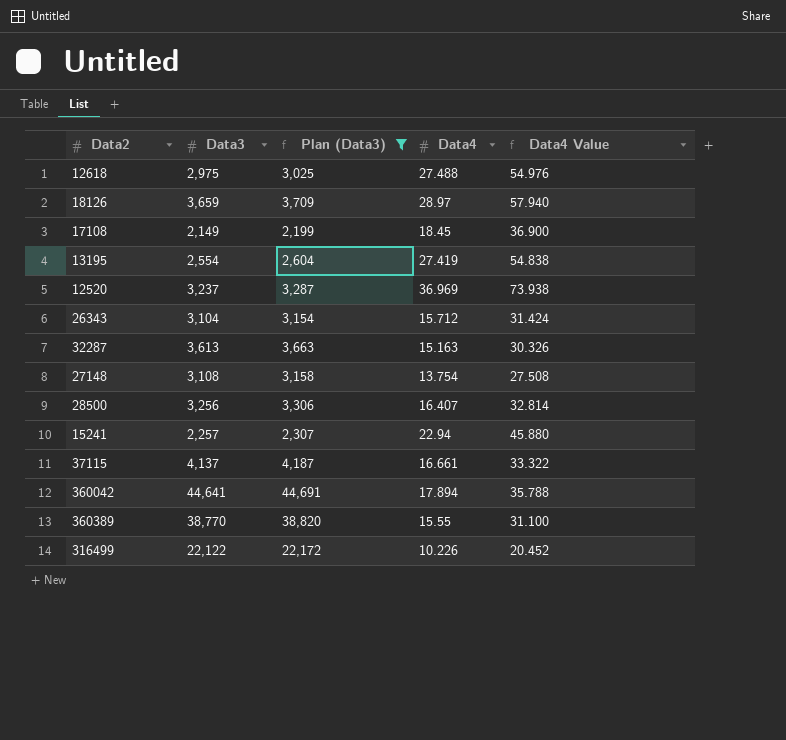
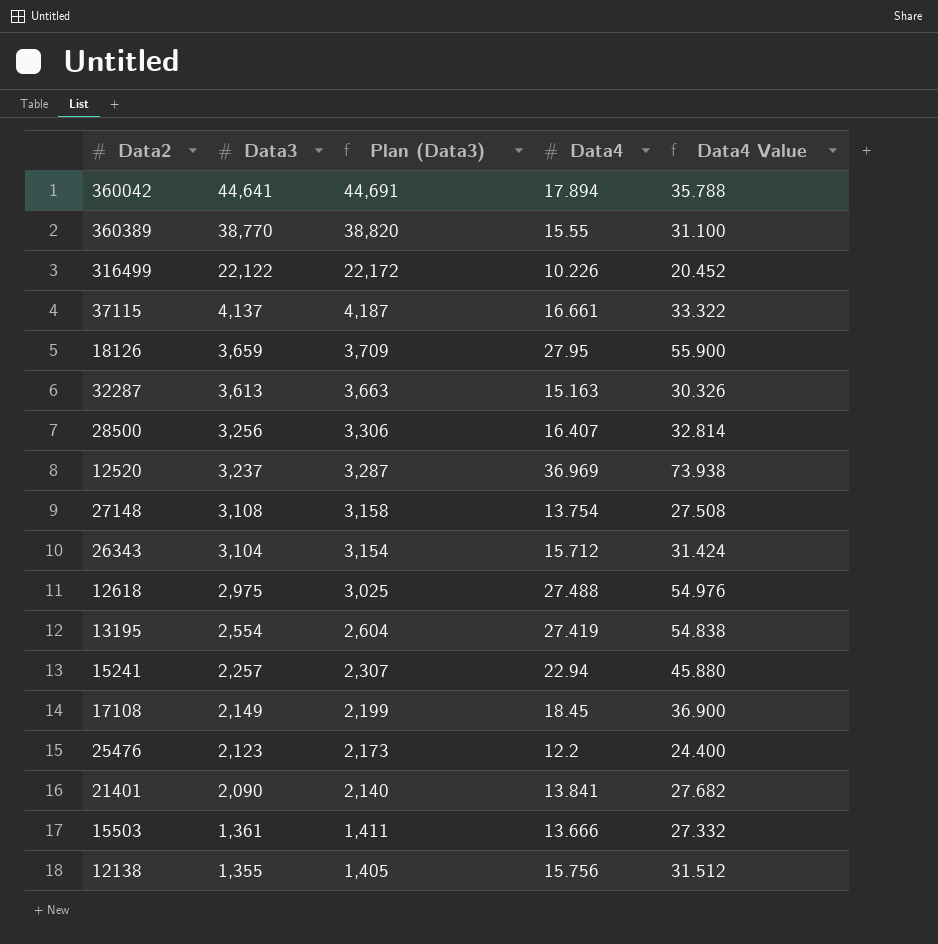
filter: Plan (Data3) >= 2,199 -> none
row order: none -> Data3 descending
18126 | Data4: 28.97 -> 27.95
18126 | Data4 Value: 57.940 -> 55.900

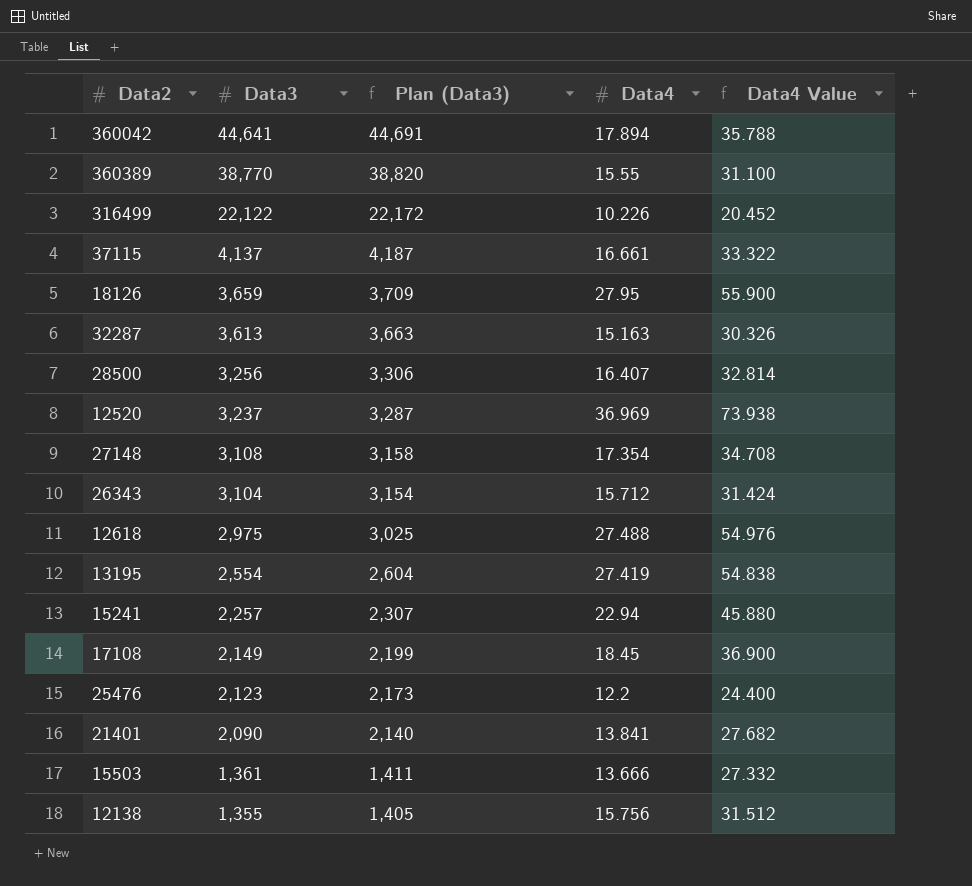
27148 | Data4: 13.754 -> 17.354
27148 | Data4 Value: 27.508 -> 34.708

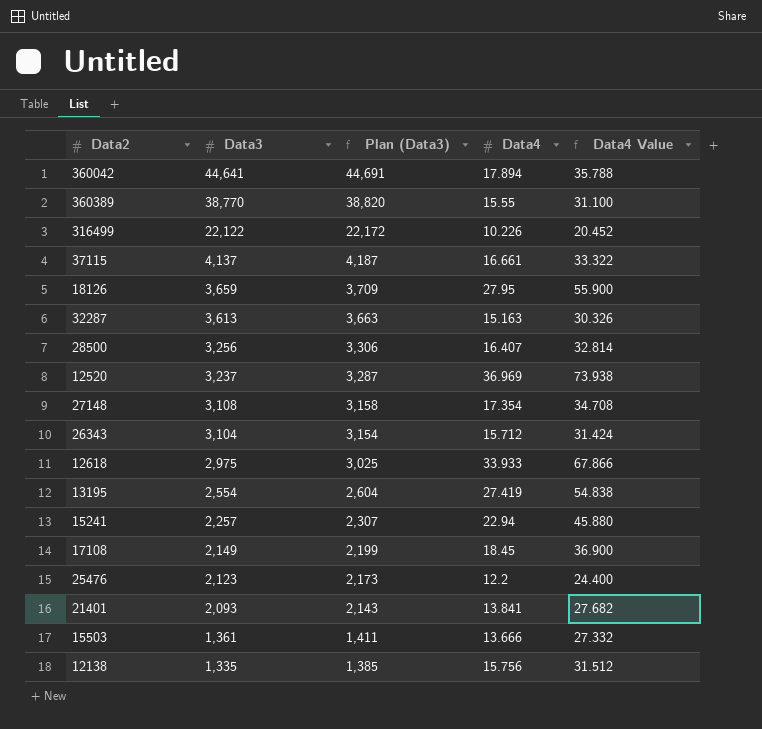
12618 | Data4: 27.488 -> 33.933
12618 | Data4 Value: 54.976 -> 67.866
21401 | Data3: 2,090 -> 2,093
21401 | Plan (Data3): 2,140 -> 2,143
12138 | Data3: 1,355 -> 1,335
12138 | Plan (Data3): 1,405 -> 1,385

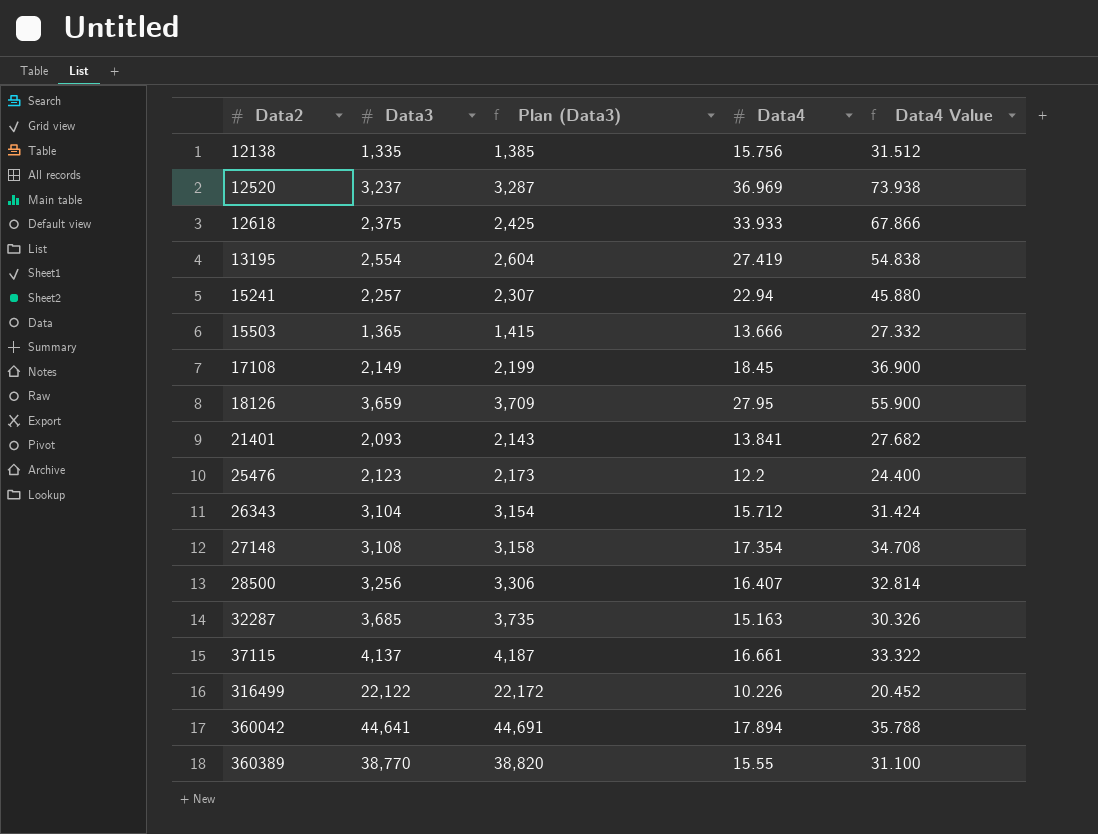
row order: Data3 descending -> Data2 ascending
12618 | Data3: 2,975 -> 2,375
12618 | Plan (Data3): 3,025 -> 2,425
15503 | Data3: 1,361 -> 1,365
15503 | Plan (Data3): 1,411 -> 1,415
32287 | Data3: 3,613 -> 3,685
32287 | Plan (Data3): 3,663 -> 3,735

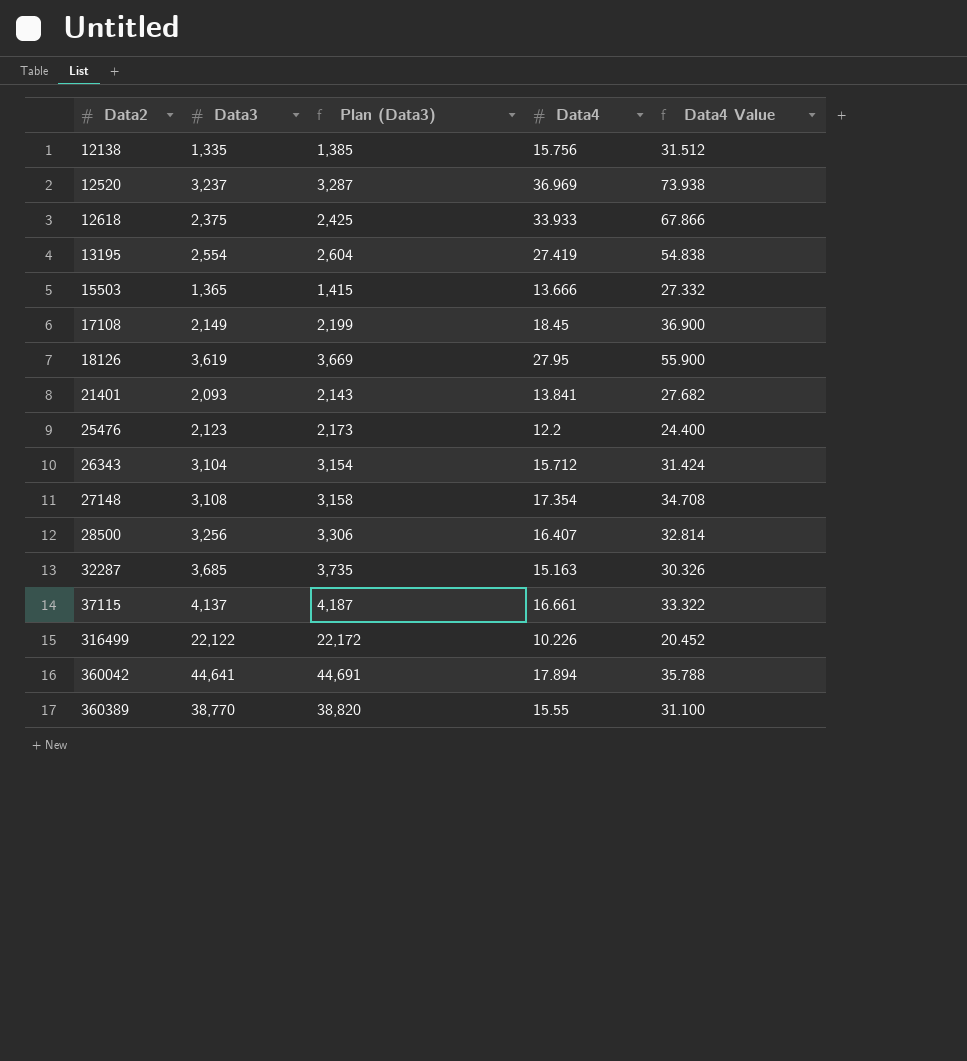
row 15241: 2,257 | 2,307 | 22.94 | 45.880 -> none
18126 | Data3: 3,659 -> 3,619
18126 | Plan (Data3): 3,709 -> 3,669

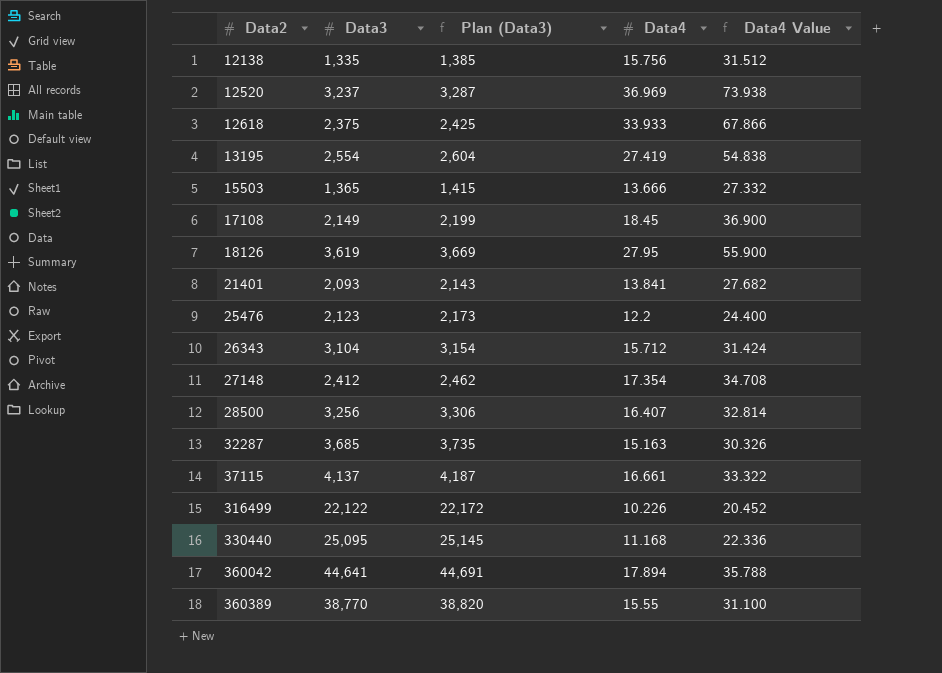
27148 | Data3: 3,108 -> 2,412
27148 | Plan (Data3): 3,158 -> 2,462
row 330440: none -> 25,095 | 25,145 | 11.168 | 22.336

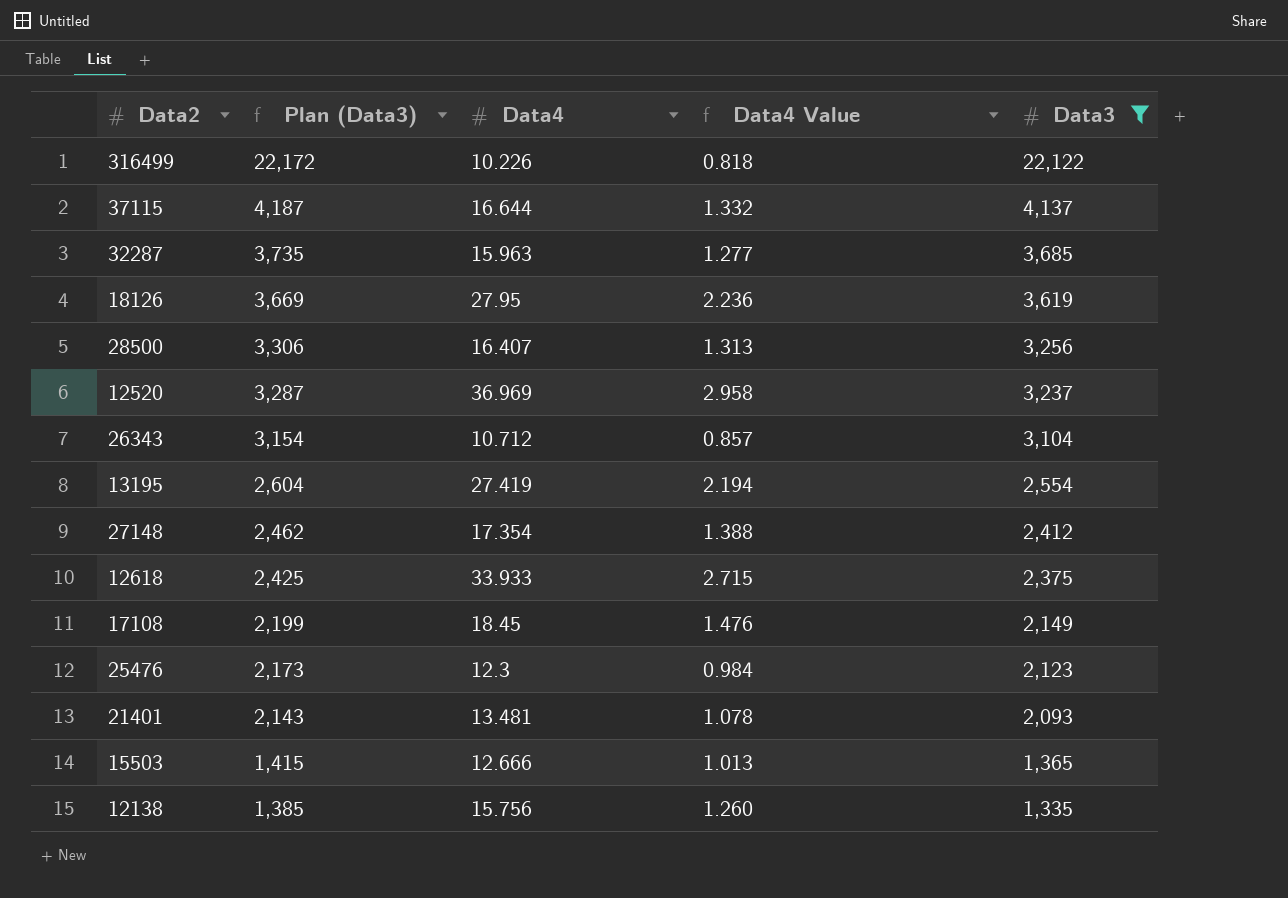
filter: none -> Data3 <= 22,122
row order: Data2 ascending -> Plan (Data3) descending
column Data4 Value | formula: [Data4] * 2 -> [Data4] * 0.08
column Data3 | position: 2 -> 5
37115 | Data4: 16.661 -> 16.644
32287 | Data4: 15.163 -> 15.963
26343 | Data4: 15.712 -> 10.712
25476 | Data4: 12.2 -> 12.3
21401 | Data4: 13.841 -> 13.481
15503 | Data4: 13.666 -> 12.666

